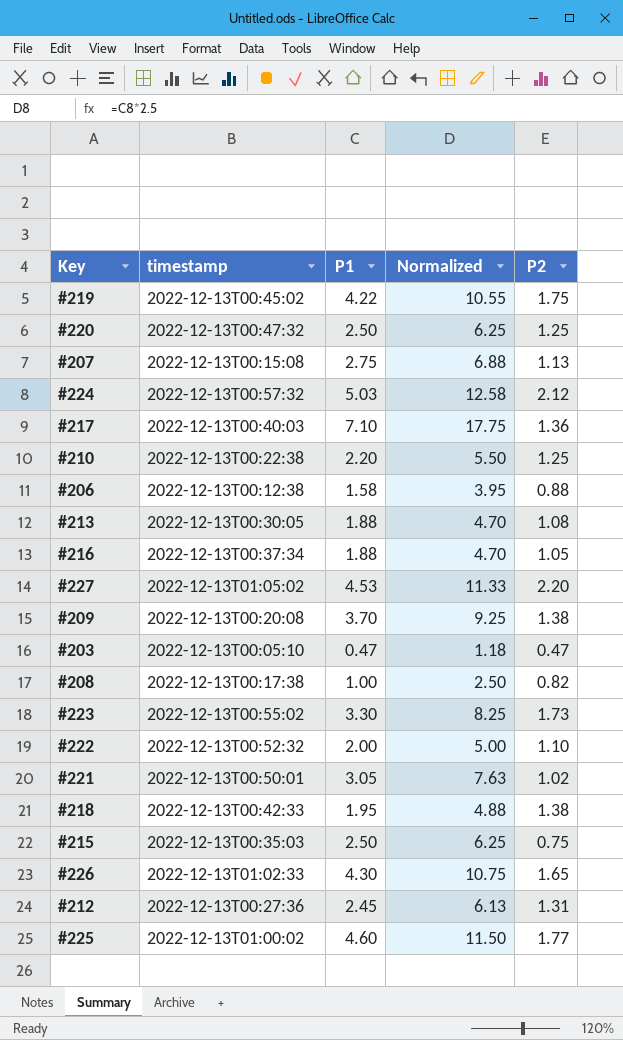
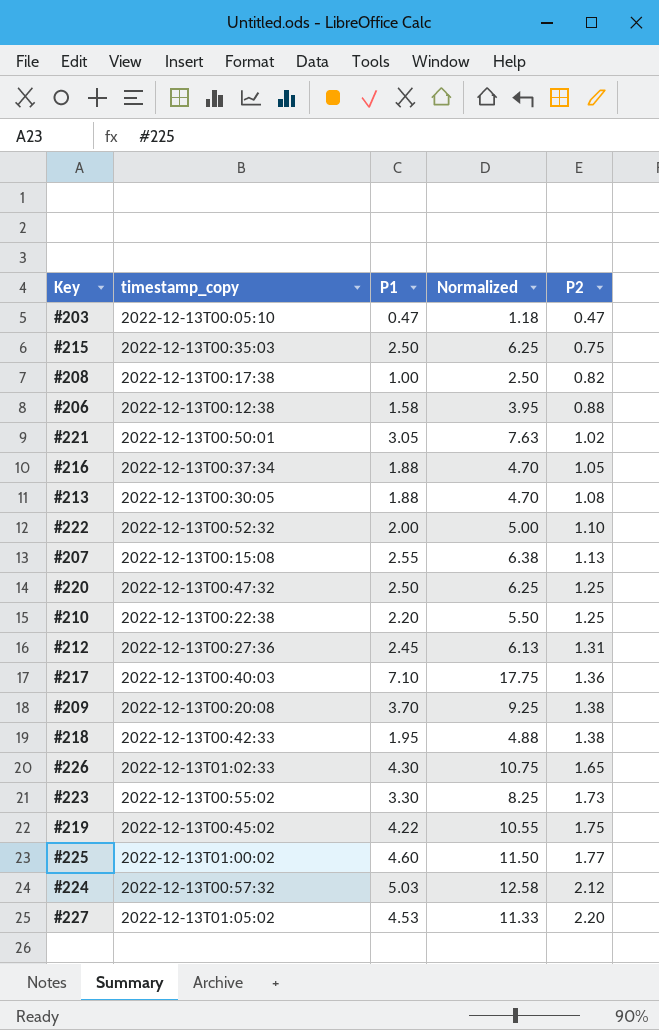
row order: none -> P2 ascending
column name: timestamp -> timestamp_copy
#207 | P1: 2.75 -> 2.55
#207 | Normalized: 6.88 -> 6.38

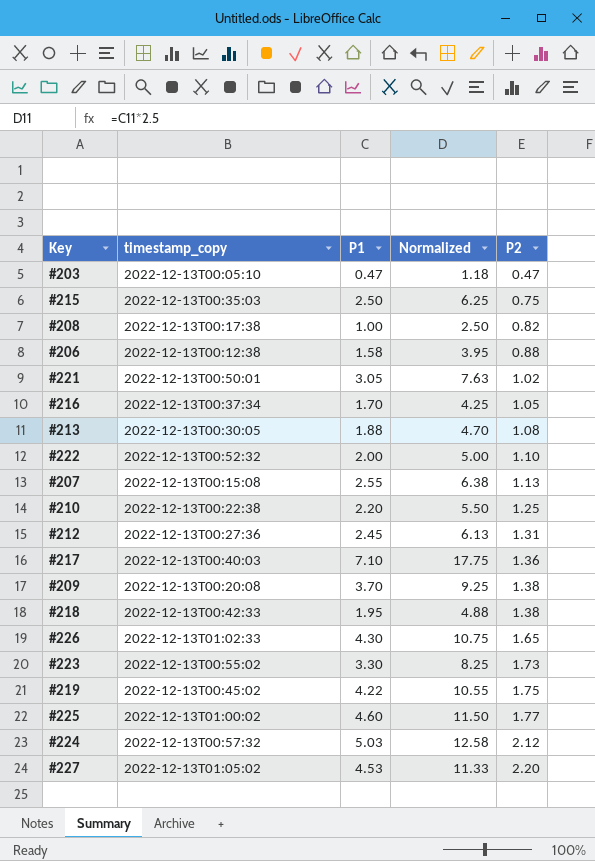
row #220: 2022-12-13T00:47:32 | 2.50 | 6.25 | 1.25 -> none
#216 | P1: 1.88 -> 1.70
#216 | Normalized: 4.70 -> 4.25

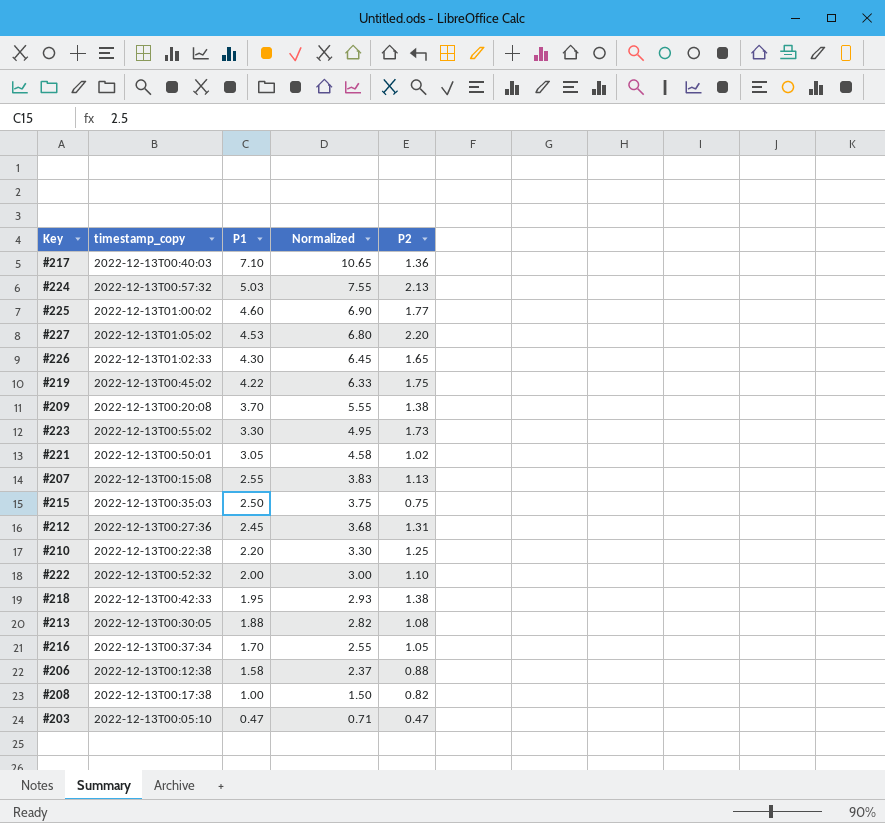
row order: P2 ascending -> P1 descending
column Normalized | formula: [P1] * 2.5 -> [P1] * 1.5
#224 | P2: 2.12 -> 2.13

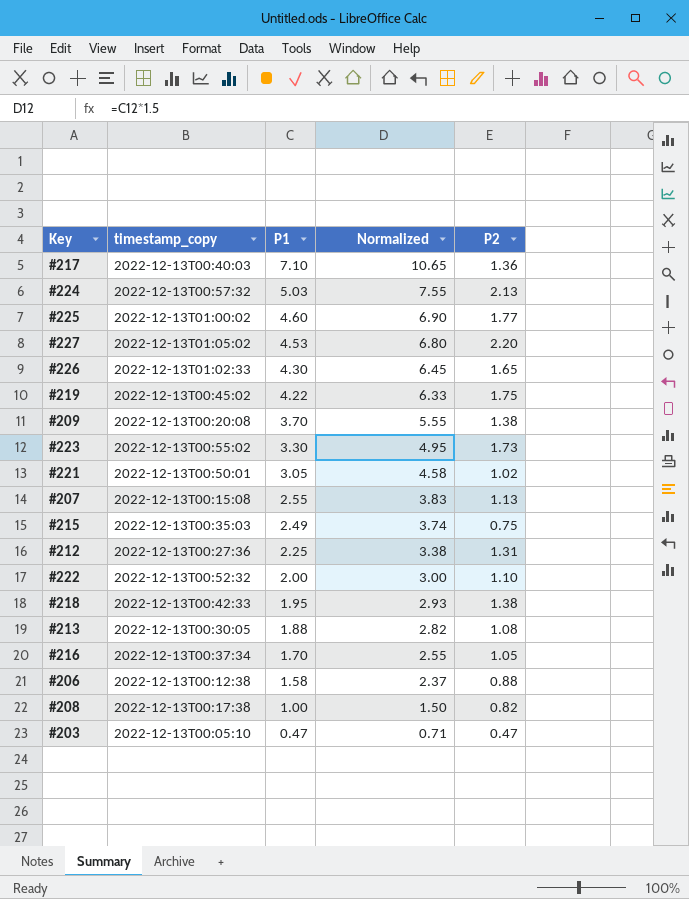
row #210: 2022-12-13T00:22:38 | 2.20 | 3.30 | 1.25 -> none
#215 | P1: 2.50 -> 2.49
#215 | Normalized: 3.75 -> 3.74
#212 | P1: 2.45 -> 2.25
#212 | Normalized: 3.68 -> 3.38

